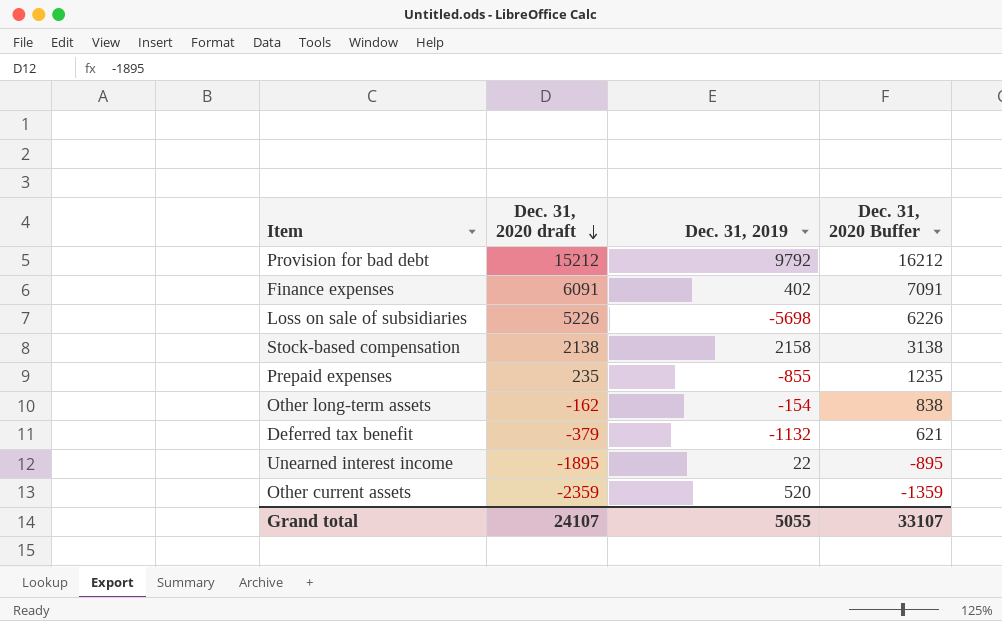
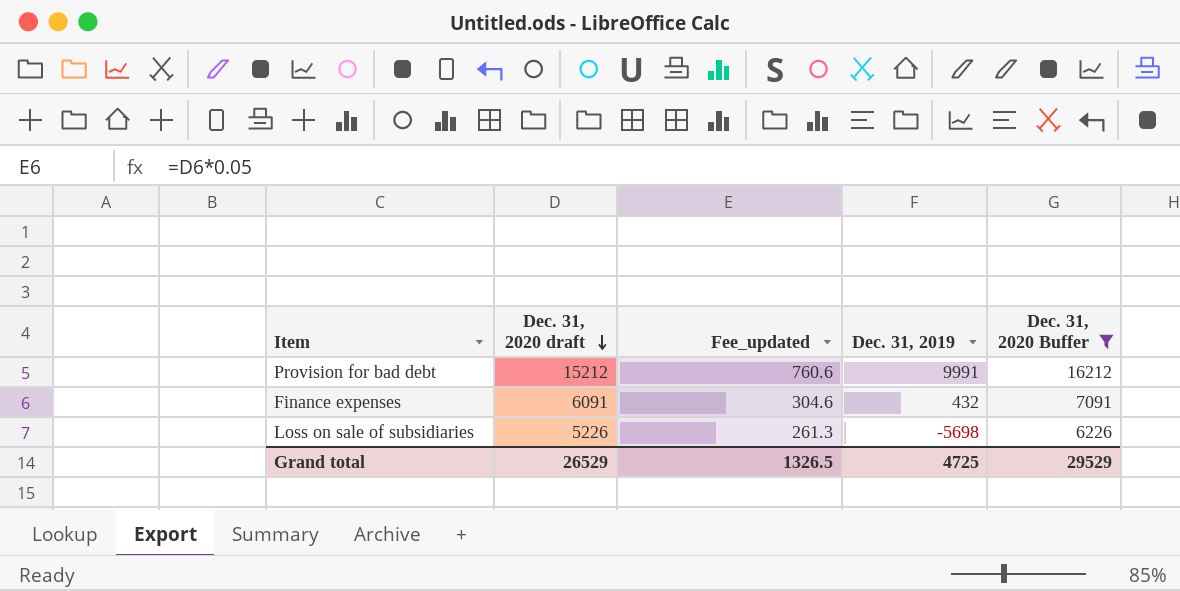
filter: none -> Dec. 31, 2020 Buffer >= 6226
column Fee_updated | formula: none -> [Dec. 31, 2020 draft] * 0.05
Provision for bad debt | Dec. 31, 2019: 9792 -> 9991
Finance expenses | Dec. 31, 2019: 402 -> 432
Grand total | Dec. 31, 2020 draft: 24107 -> 26529
Grand total | Dec. 31, 2019: 5055 -> 4725
Grand total | Dec. 31, 2020 Buffer: 33107 -> 29529

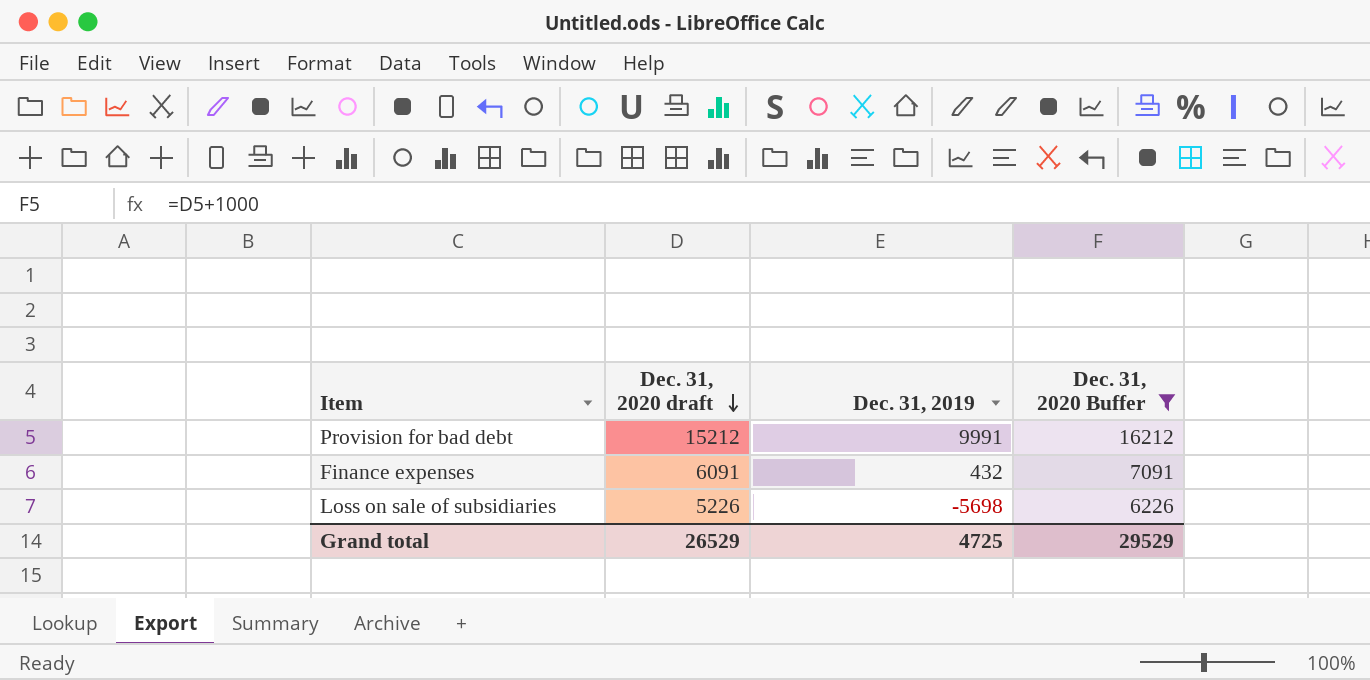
column Fee_updated | formula: [Dec. 31, 2020 draft] * 0.05 -> none

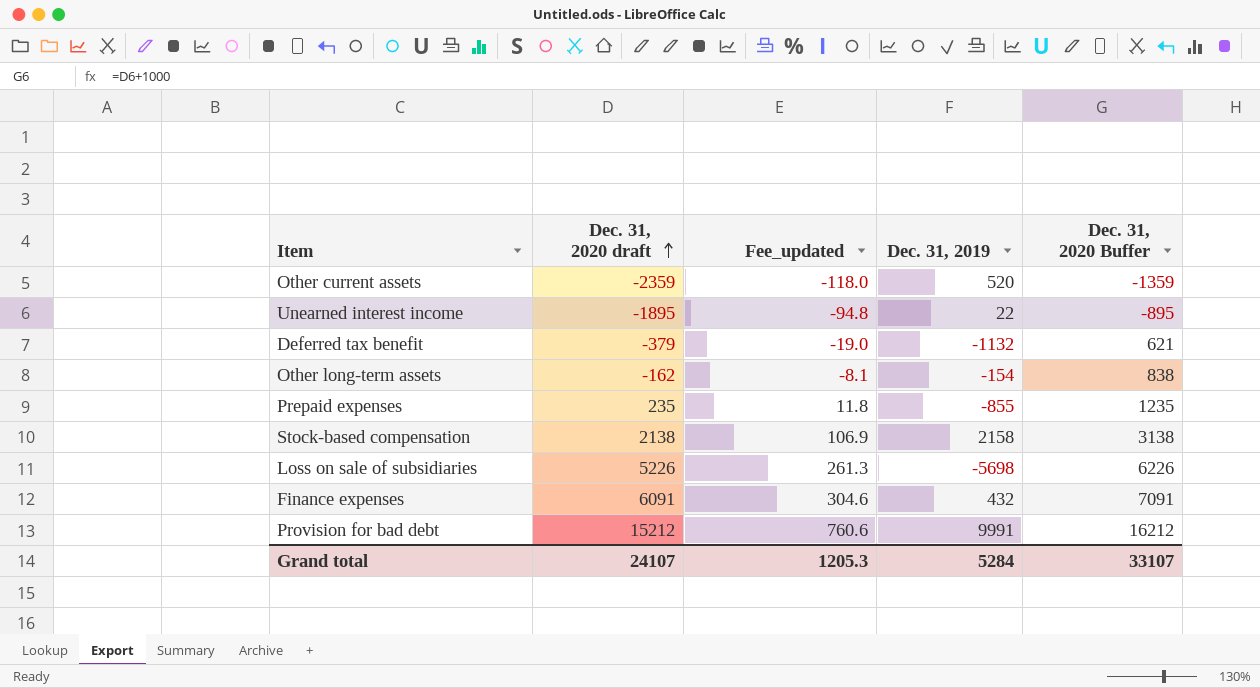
filter: Dec. 31, 2020 Buffer >= 6226 -> none
row order: Dec. 31, 2020 draft descending -> Dec. 31, 2020 draft ascending
column Fee_updated | formula: none -> [Dec. 31, 2020 draft] * 0.05
Grand total | Dec. 31, 2020 draft: 26529 -> 24107
Grand total | Dec. 31, 2019: 4725 -> 5284
Grand total | Dec. 31, 2020 Buffer: 29529 -> 33107

